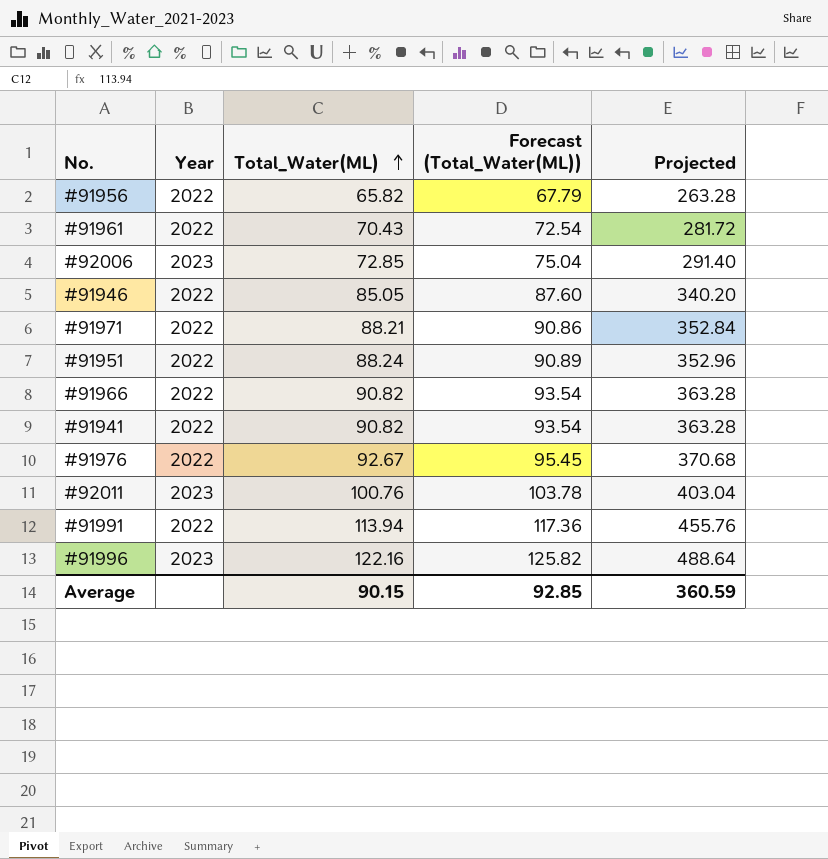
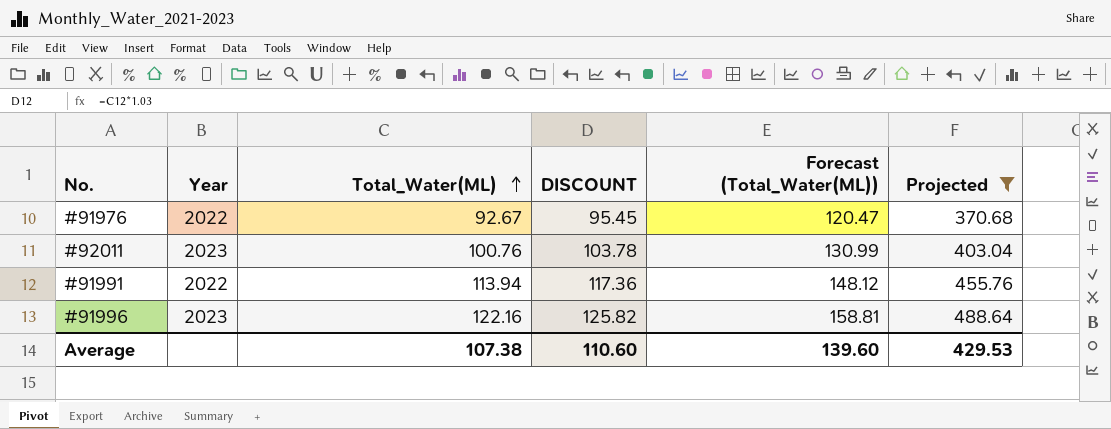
filter: none -> Projected >= 370.68
column DISCOUNT | formula: none -> [Total_Water(ML)] * 1.03
column Forecast (Total_Water(ML)) | formula: [Total_Water(ML)] * 1.03 -> [Total_Water(ML)] * 1.3
Average | Total_Water(ML): 90.15 -> 107.38
Average | Forecast (Total_Water(ML)): 92.85 -> 139.60
Average | Projected: 360.59 -> 429.53

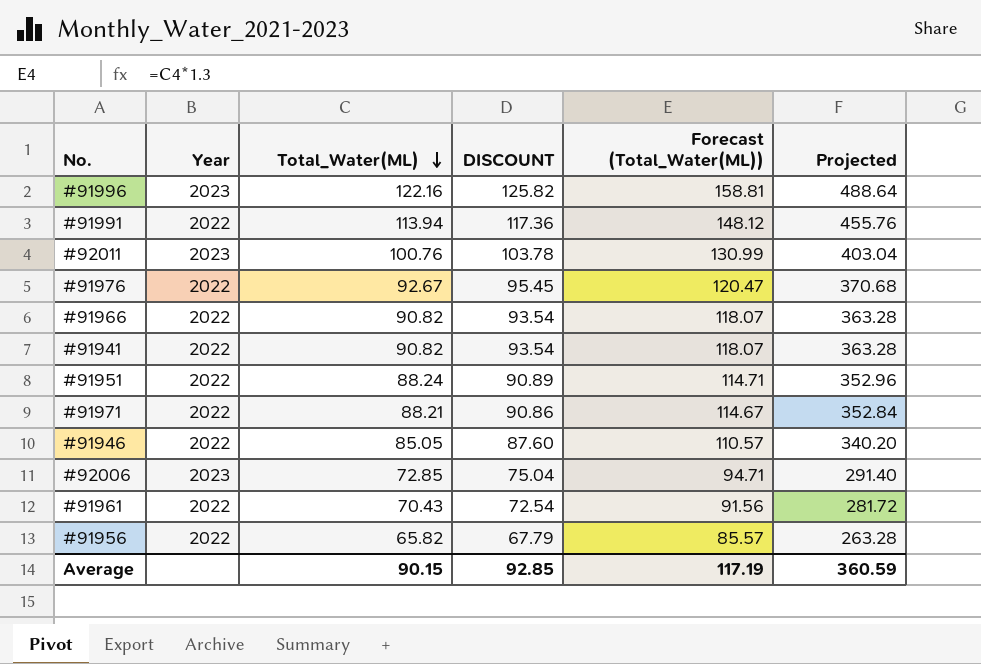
filter: Projected >= 370.68 -> none
row order: Total_Water(ML) ascending -> Total_Water(ML) descending
Average | Total_Water(ML): 107.38 -> 90.15
Average | DISCOUNT: 110.60 -> 92.85
Average | Forecast (Total_Water(ML)): 139.60 -> 117.19
Average | Projected: 429.53 -> 360.59

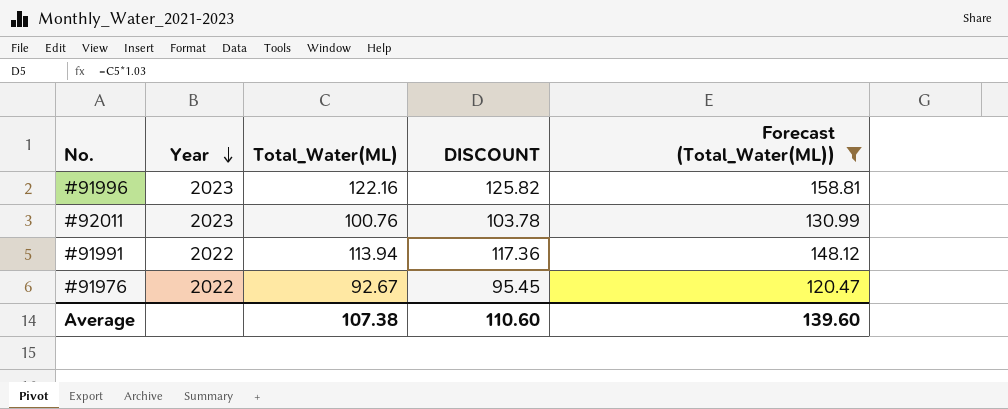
filter: none -> Forecast (Total_Water(ML)) >= 120.47
row order: Total_Water(ML) descending -> Year descending
column Projected | formula: [Total_Water(ML)] * 4 -> none
Average | Total_Water(ML): 90.15 -> 107.38
Average | DISCOUNT: 92.85 -> 110.60
Average | Forecast (Total_Water(ML)): 117.19 -> 139.60

